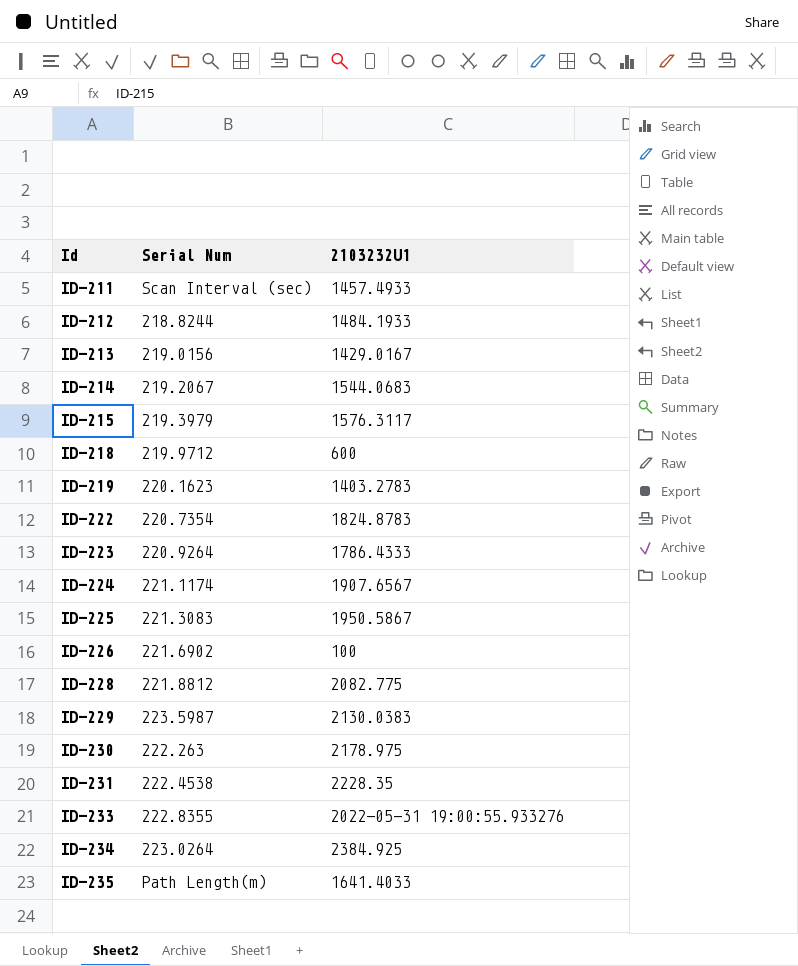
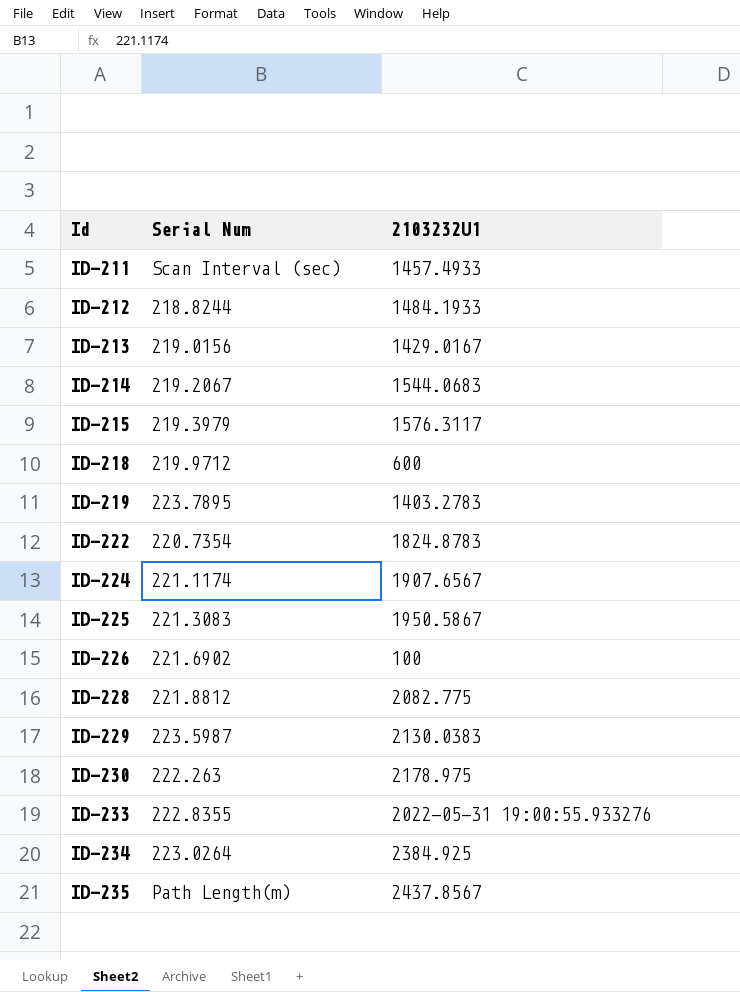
row ID-223: 220.9264 | 1786.4333 -> none
row ID-231: 222.4538 | 2228.35 -> none
ID-219 | Serial Num: 220.1623 -> 223.7895
ID-235 | 2103232U1: 1641.4033 -> 2437.8567

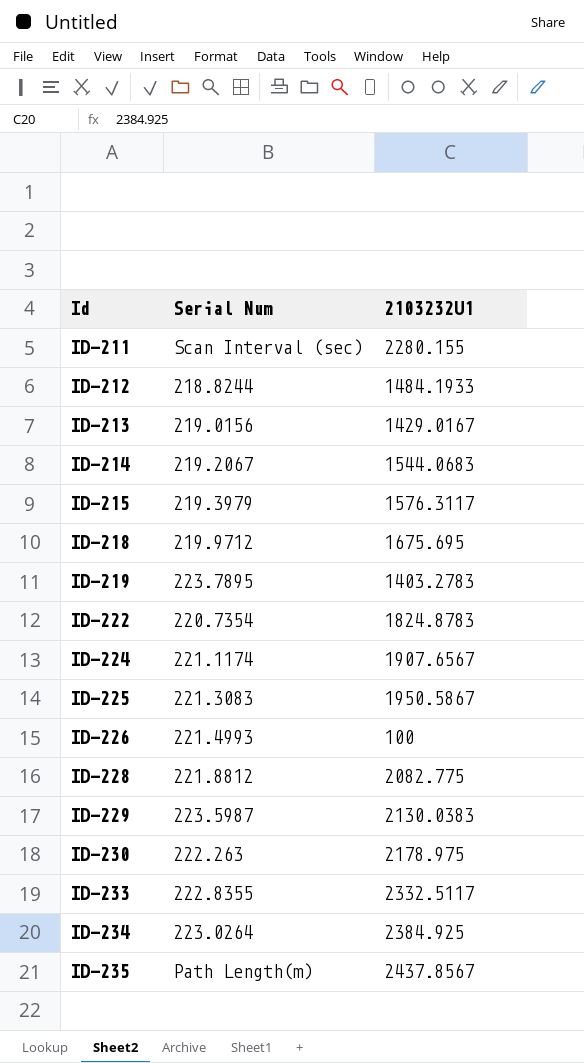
ID-211 | 2103232U1: 1457.4933 -> 2280.155
ID-218 | 2103232U1: 600 -> 1675.695
ID-226 | Serial Num: 221.6902 -> 221.4993
ID-233 | 2103232U1: 2022-05-31 19:00:55.933276 -> 2332.5117

